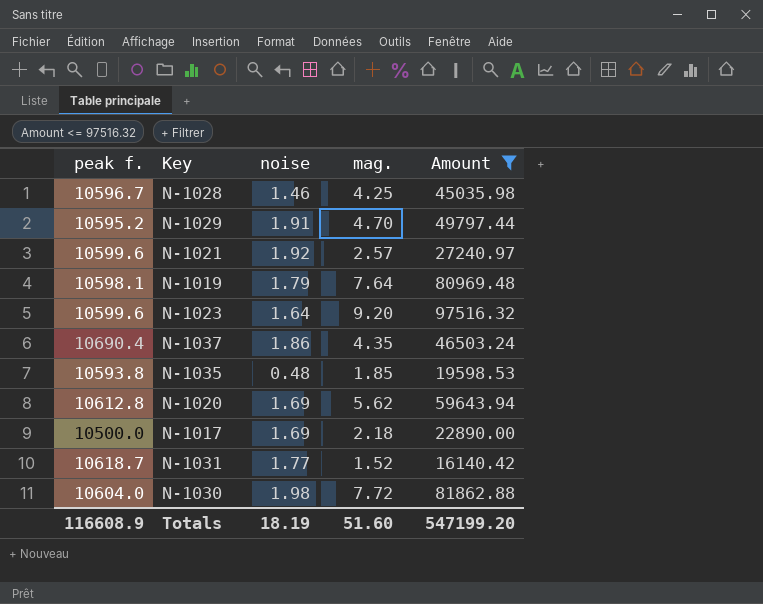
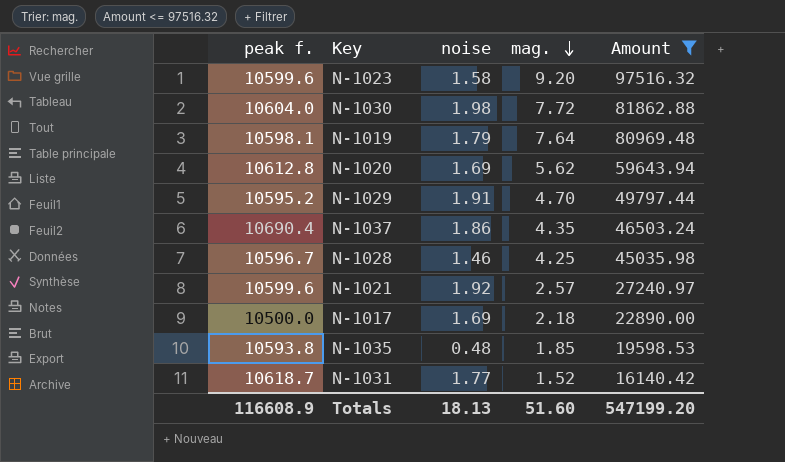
row order: none -> mag. descending
N-1023 | noise: 1.64 -> 1.58
Totals | noise: 18.19 -> 18.13

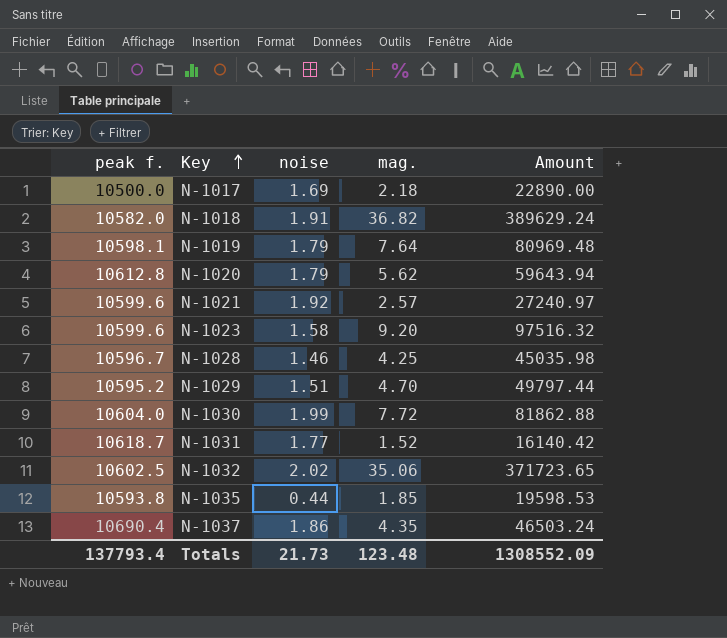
filter: Amount <= 97516.32 -> none
row order: mag. descending -> Key ascending
N-1020 | noise: 1.69 -> 1.79
N-1029 | noise: 1.91 -> 1.51
N-1030 | noise: 1.98 -> 1.99
N-1035 | noise: 0.48 -> 0.44
Totals | peak f.: 116608.9 -> 137793.4
Totals | noise: 18.13 -> 21.73
Totals | mag.: 51.60 -> 123.48
Totals | Amount: 547199.20 -> 1308552.09

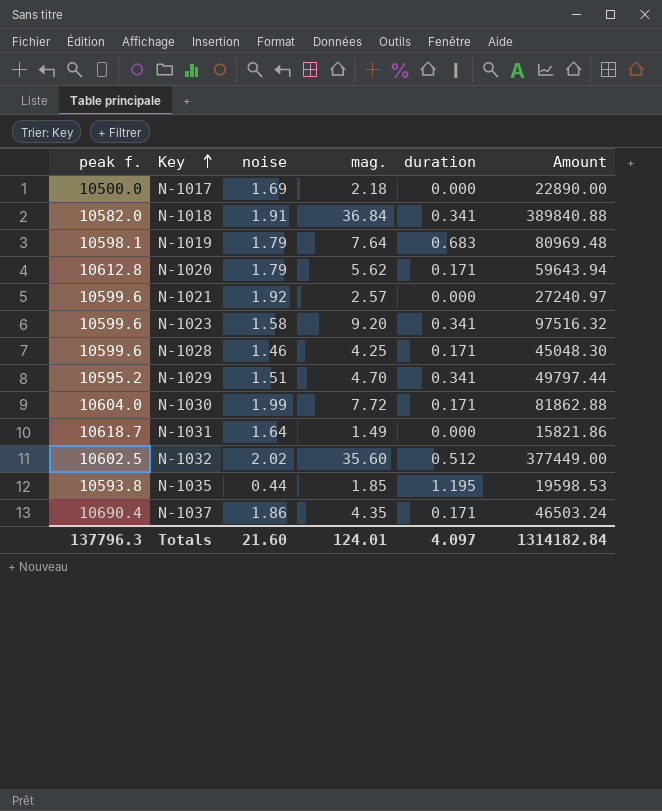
column duration | position: none -> 5
N-1018 | mag.: 36.82 -> 36.84
N-1018 | Amount: 389629.24 -> 389840.88
N-1028 | peak f.: 10596.7 -> 10599.6
N-1028 | Amount: 45035.98 -> 45048.30
N-1031 | noise: 1.77 -> 1.64
N-1031 | mag.: 1.52 -> 1.49
N-1031 | Amount: 16140.42 -> 15821.86
N-1032 | mag.: 35.06 -> 35.60
N-1032 | Amount: 371723.65 -> 377449.00
Totals | peak f.: 137793.4 -> 137796.3
Totals | noise: 21.73 -> 21.60
Totals | mag.: 123.48 -> 124.01
Totals | Amount: 1308552.09 -> 1314182.84

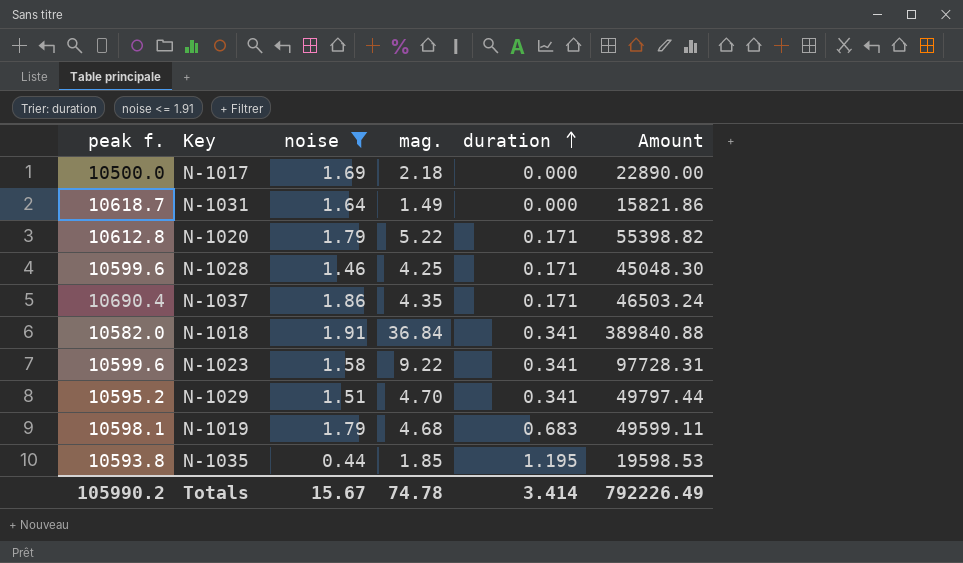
filter: none -> noise <= 1.91
row order: Key ascending -> duration ascending
N-1020 | mag.: 5.62 -> 5.22
N-1020 | Amount: 59643.94 -> 55398.82
N-1023 | mag.: 9.20 -> 9.22
N-1023 | Amount: 97516.32 -> 97728.31
N-1019 | mag.: 7.64 -> 4.68
N-1019 | Amount: 80969.48 -> 49599.11
Totals | peak f.: 137796.3 -> 105990.2
Totals | noise: 21.60 -> 15.67
Totals | mag.: 124.01 -> 74.78
Totals | duration: 4.097 -> 3.414
Totals | Amount: 1314182.84 -> 792226.49

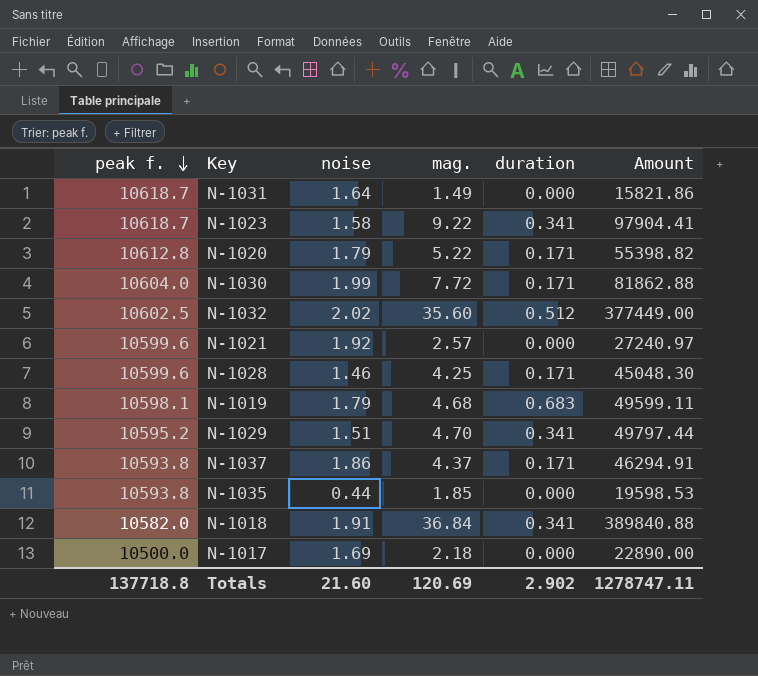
filter: noise <= 1.91 -> none
row order: duration ascending -> peak f. descending
N-1023 | peak f.: 10599.6 -> 10618.7
N-1023 | Amount: 97728.31 -> 97904.41
N-1037 | peak f.: 10690.4 -> 10593.8
N-1037 | mag.: 4.35 -> 4.37
N-1037 | Amount: 46503.24 -> 46294.91
N-1035 | duration: 1.195 -> 0.000
Totals | peak f.: 105990.2 -> 137718.8
Totals | noise: 15.67 -> 21.60
Totals | mag.: 74.78 -> 120.69
Totals | duration: 3.414 -> 2.902
Totals | Amount: 792226.49 -> 1278747.11

